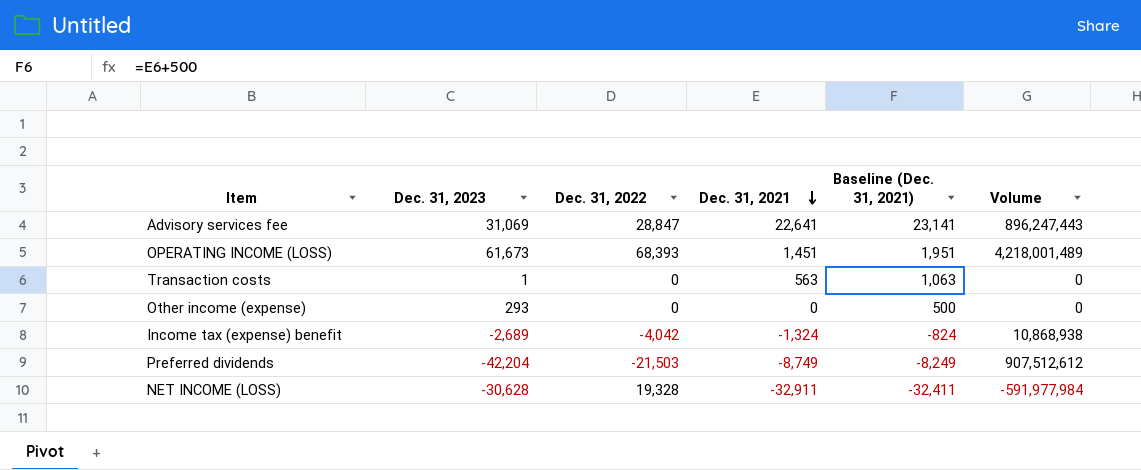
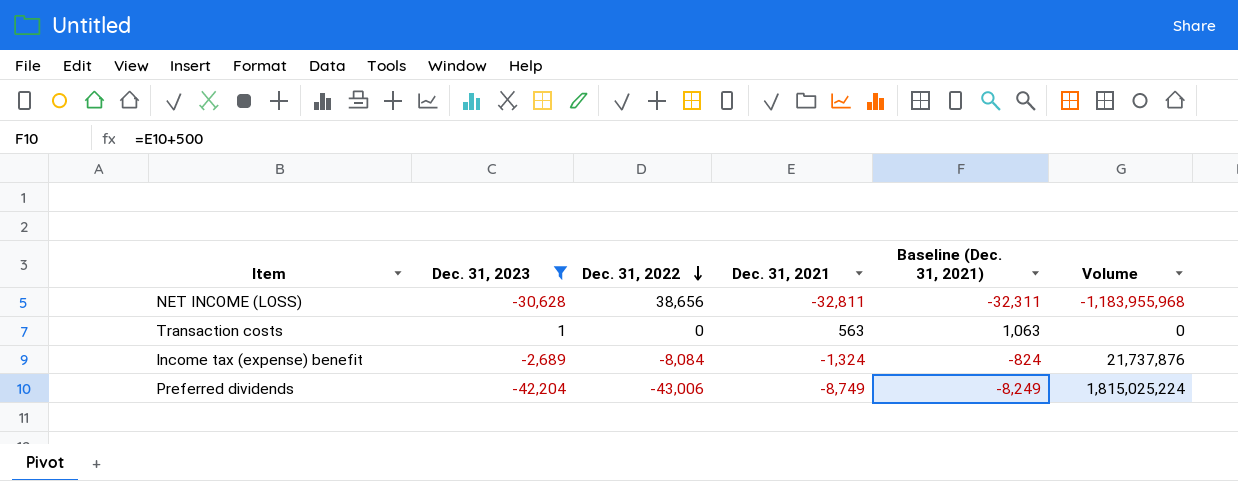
filter: none -> Dec. 31, 2023 <= 1
row order: Dec. 31, 2021 descending -> Dec. 31, 2022 descending
NET INCOME (LOSS) | Dec. 31, 2022: 19,328 -> 38,656
NET INCOME (LOSS) | Dec. 31, 2021: -32,911 -> -32,811
NET INCOME (LOSS) | Baseline (Dec. 31, 2021): -32,411 -> -32,311
NET INCOME (LOSS) | Volume: -591,977,984 -> -1,183,955,968
Income tax (expense) benefit | Dec. 31, 2022: -4,042 -> -8,084
Income tax (expense) benefit | Volume: 10,868,938 -> 21,737,876
Preferred dividends | Dec. 31, 2022: -21,503 -> -43,006
Preferred dividends | Volume: 907,512,612 -> 1,815,025,224

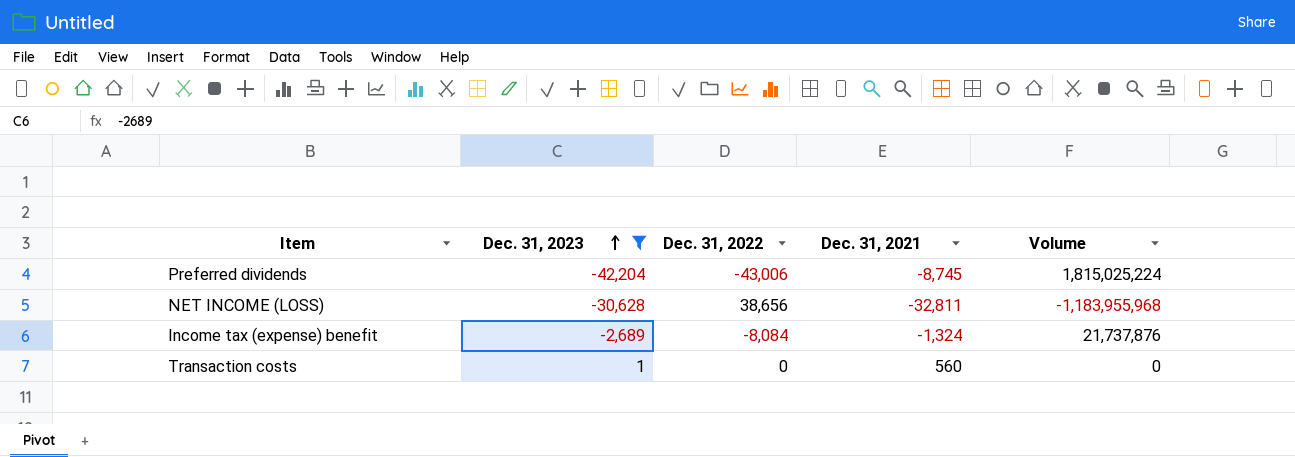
row order: Dec. 31, 2022 descending -> Dec. 31, 2023 ascending
column Baseline (Dec. 31, 2021) | formula: [Dec. 31, 2021] + 500 -> none
Preferred dividends | Dec. 31, 2021: -8,749 -> -8,745
Transaction costs | Dec. 31, 2021: 563 -> 560

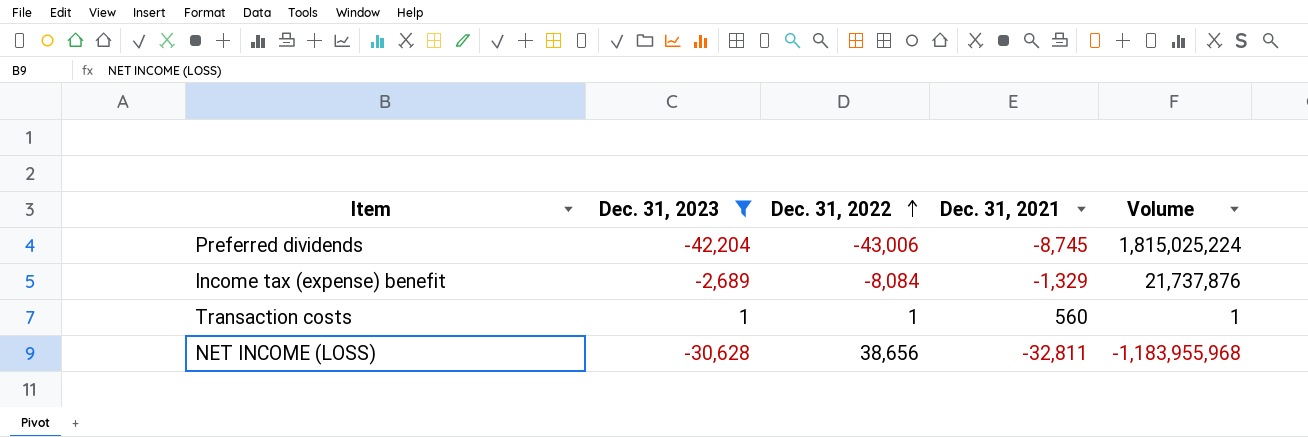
row order: Dec. 31, 2023 ascending -> Dec. 31, 2022 ascending
Income tax (expense) benefit | Dec. 31, 2021: -1,324 -> -1,329
Transaction costs | Dec. 31, 2022: 0 -> 1
Transaction costs | Volume: 0 -> 1

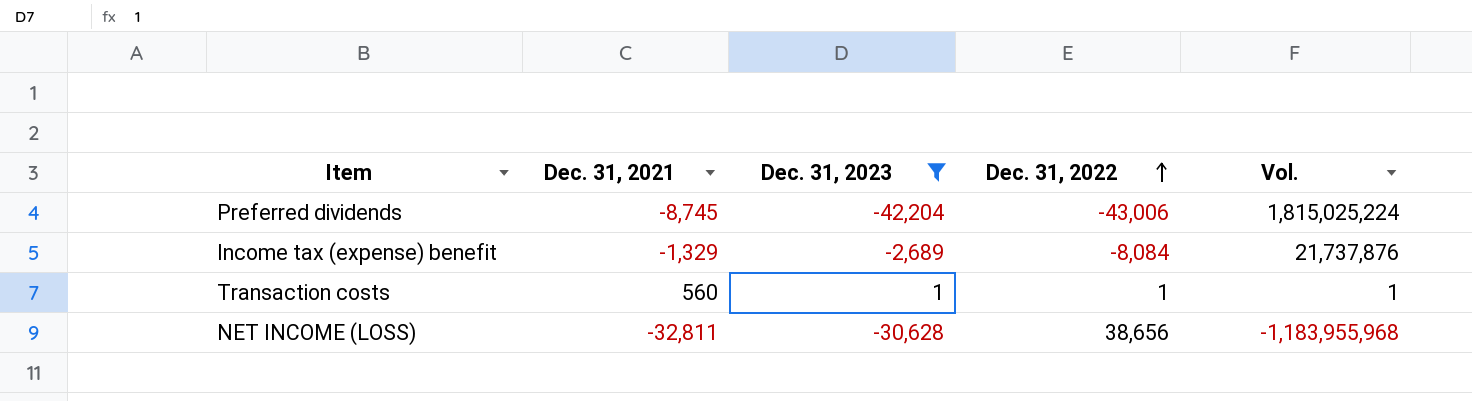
column Dec. 31, 2021 | position: 4 -> 2
column name: Volume -> Vol.

